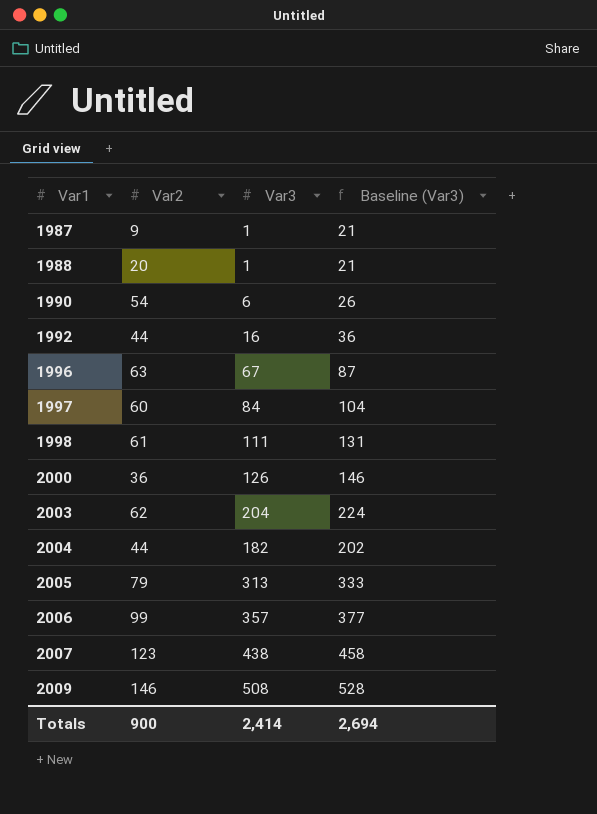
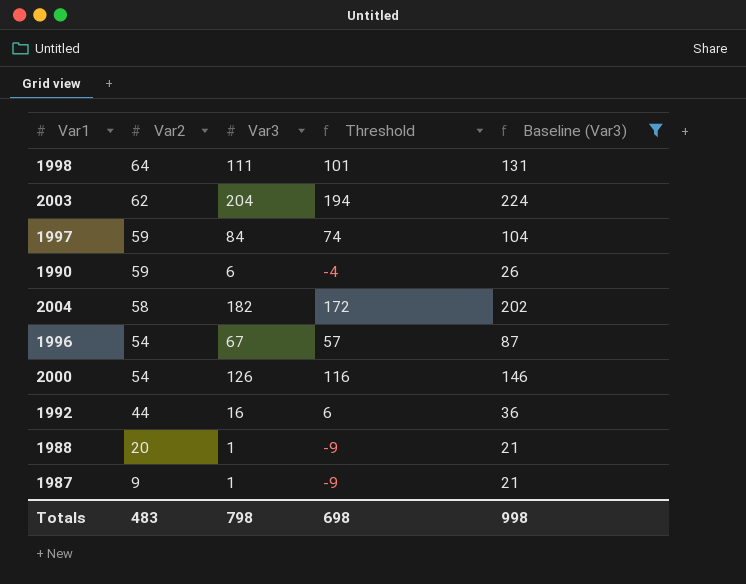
filter: none -> Baseline (Var3) <= 224
row order: Var1 ascending -> Var2 descending
column Threshold | formula: none -> [Var3] - 10
1998 | Var2: 61 -> 64
1997 | Var2: 60 -> 59
1990 | Var2: 54 -> 59
2004 | Var2: 44 -> 58
1996 | Var2: 63 -> 54
2000 | Var2: 36 -> 54
Totals | Var2: 900 -> 483
Totals | Var3: 2,414 -> 798
Totals | Baseline (Var3): 2,694 -> 998

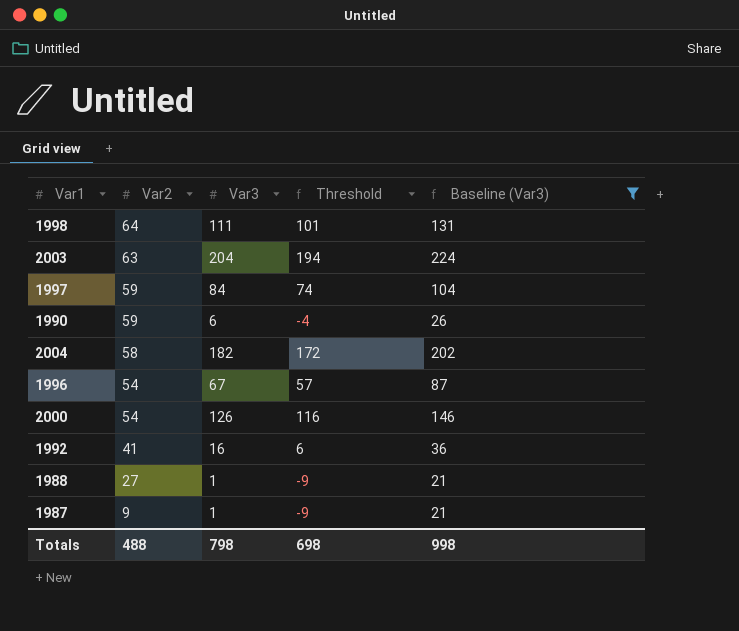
2003 | Var2: 62 -> 63
1992 | Var2: 44 -> 41
1988 | Var2: 20 -> 27
Totals | Var2: 483 -> 488

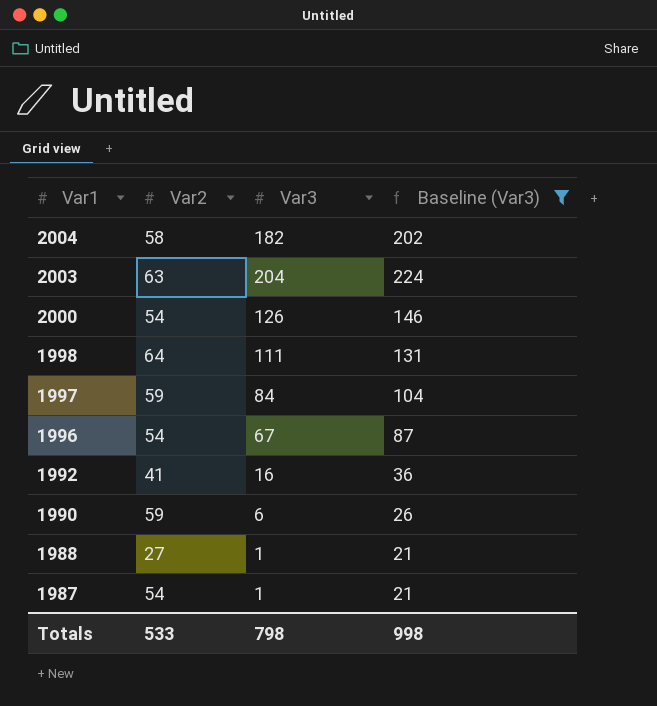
row order: Var2 descending -> Var1 descending
column Threshold | formula: [Var3] - 10 -> none
1987 | Var2: 9 -> 54
Totals | Var2: 488 -> 533

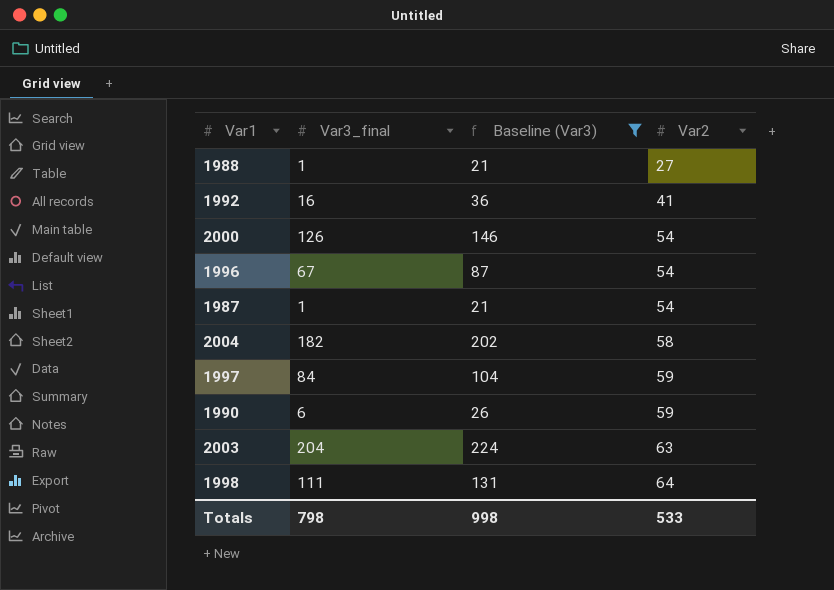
row order: Var1 descending -> Var2 ascending
column name: Var3 -> Var3_final
column Var2 | position: 2 -> 4

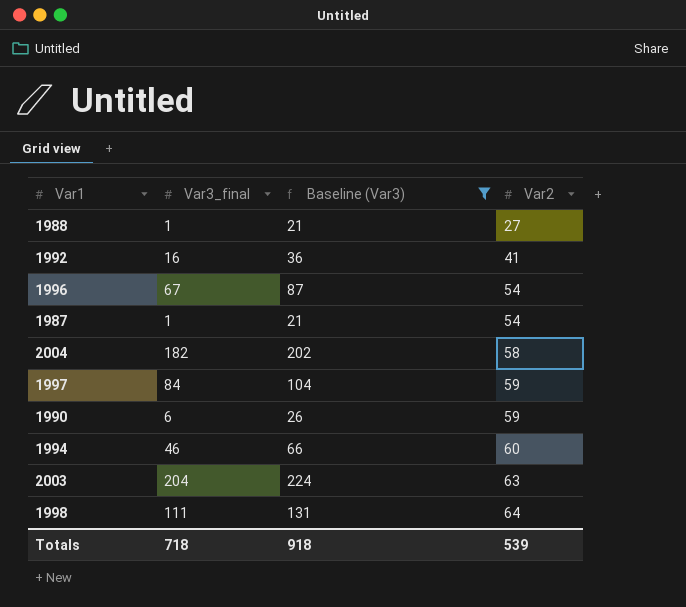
row 2000: 126 | 146 | 54 -> none
row 1994: none -> 46 | 66 | 60
Totals | Var3_final: 798 -> 718
Totals | Baseline (Var3): 998 -> 918
Totals | Var2: 533 -> 539

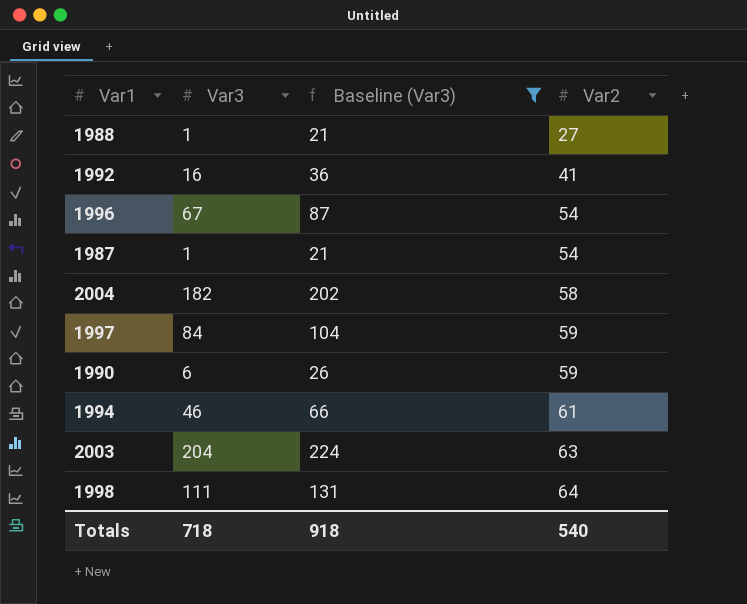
column name: Var3_final -> Var3
1994 | Var2: 60 -> 61
Totals | Var2: 539 -> 540

